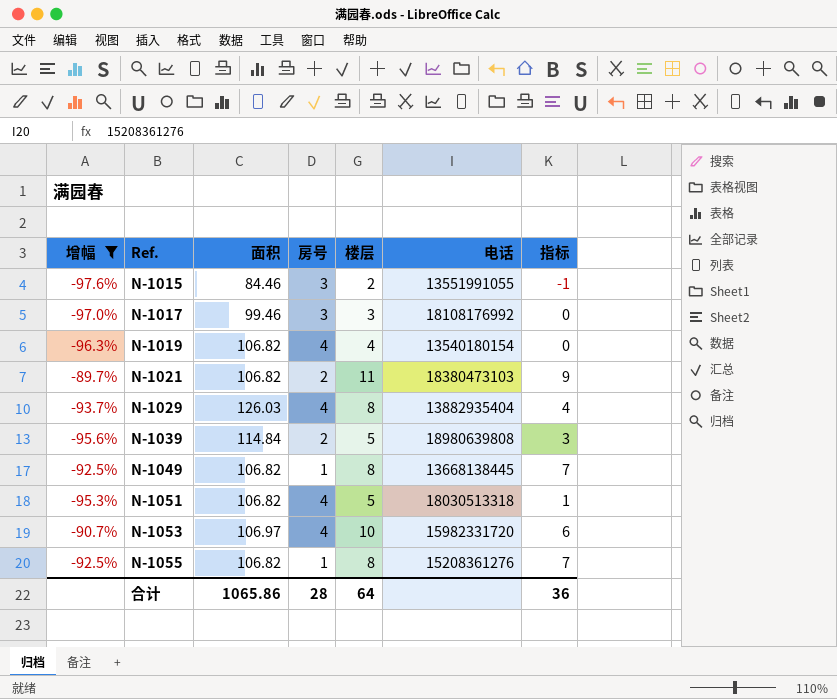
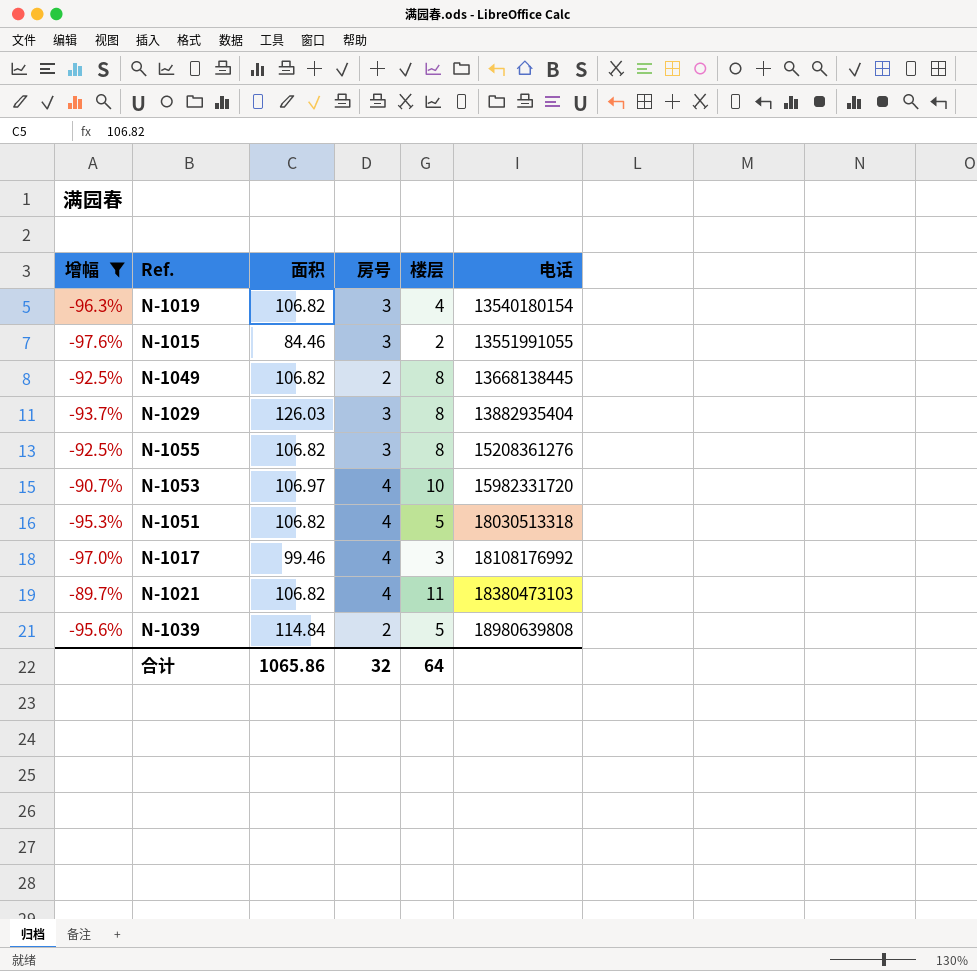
row order: Ref. ascending -> 电话 ascending
column 指标 | formula: [楼层] - [房号] -> none
N-1019 | 房号: 4 -> 3
N-1049 | 房号: 1 -> 2
N-1029 | 房号: 4 -> 3
N-1055 | 房号: 1 -> 3
N-1017 | 房号: 3 -> 4
N-1021 | 房号: 2 -> 4
合计 | 房号: 28 -> 32

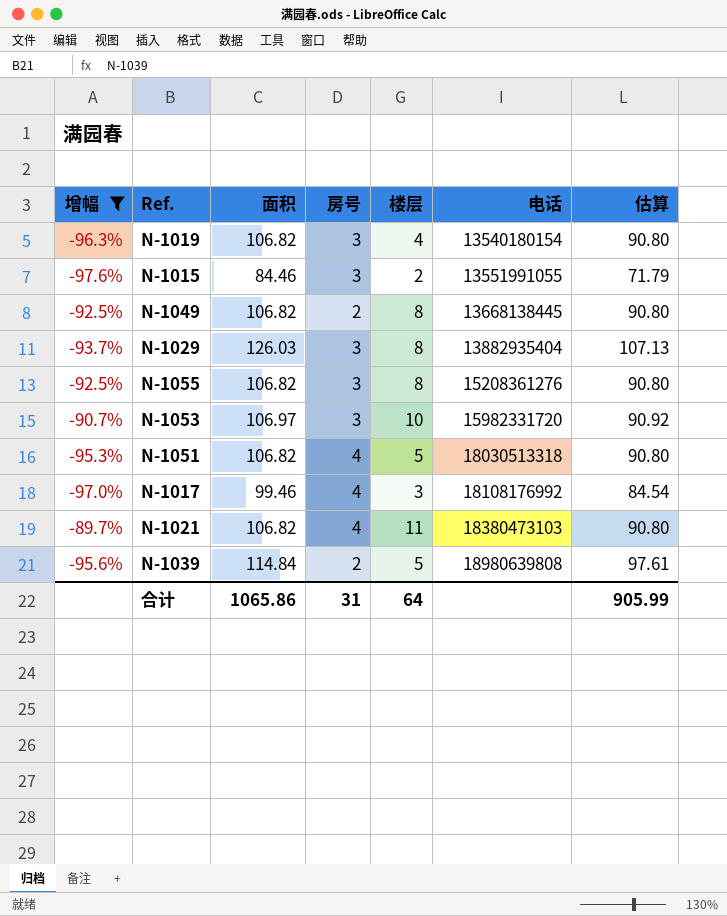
column 估算 | formula: none -> [面积] * 0.85
N-1053 | 房号: 4 -> 3
合计 | 房号: 32 -> 31

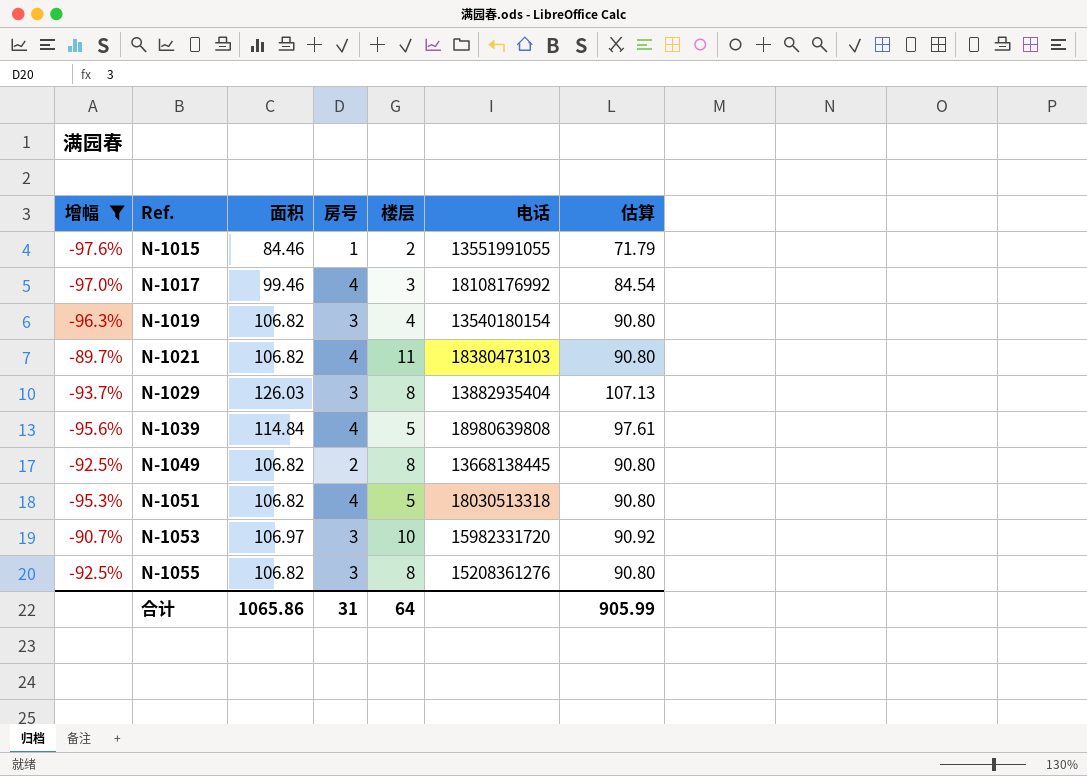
row order: 电话 ascending -> Ref. ascending
N-1015 | 房号: 3 -> 1
N-1039 | 房号: 2 -> 4

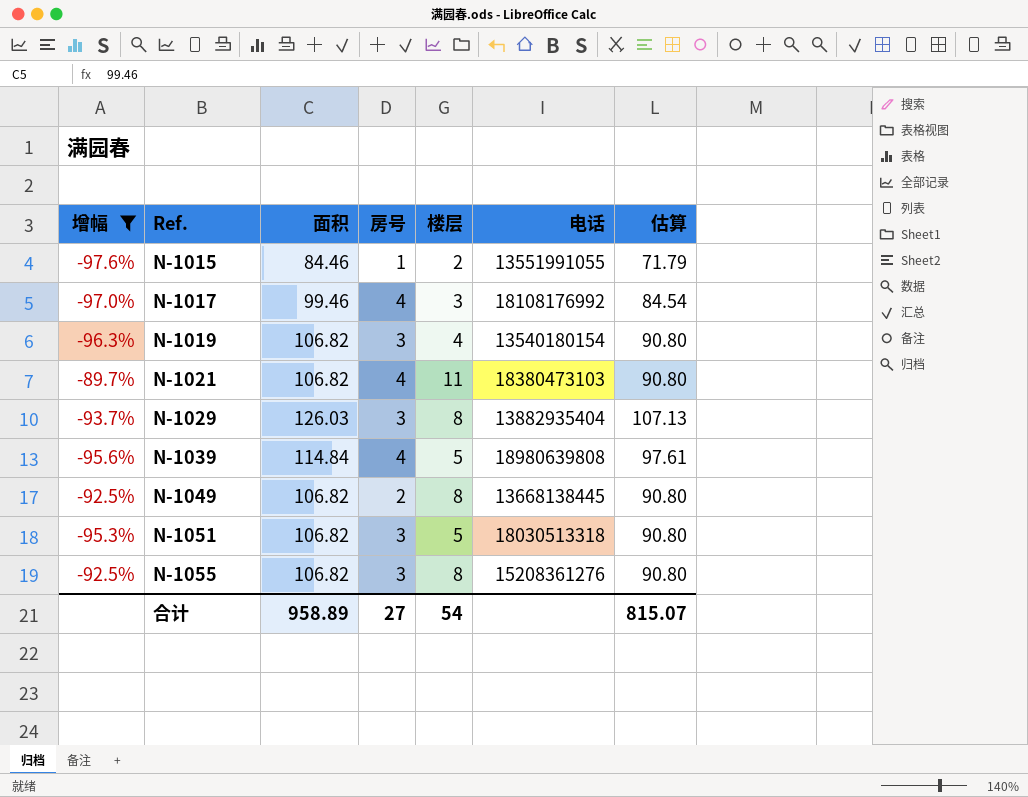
row N-1053: -90.7% | 106.97 | 3 | 10 | 15982331720 | 90.92 -> none
N-1051 | 房号: 4 -> 3
合计 | 面积: 1065.86 -> 958.89
合计 | 房号: 31 -> 27
合计 | 楼层: 64 -> 54
合计 | 估算: 905.99 -> 815.07

